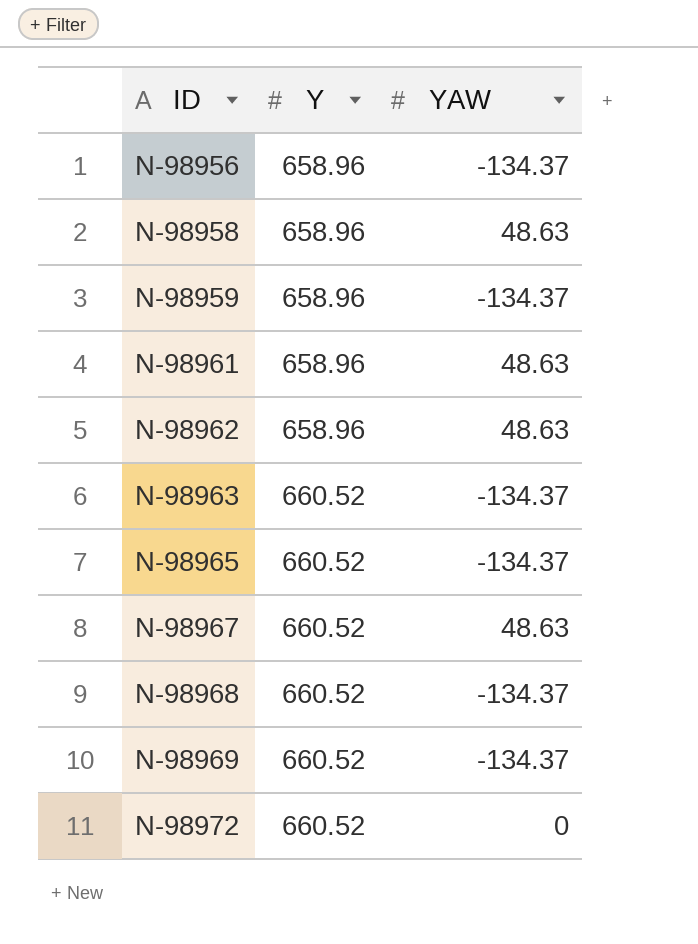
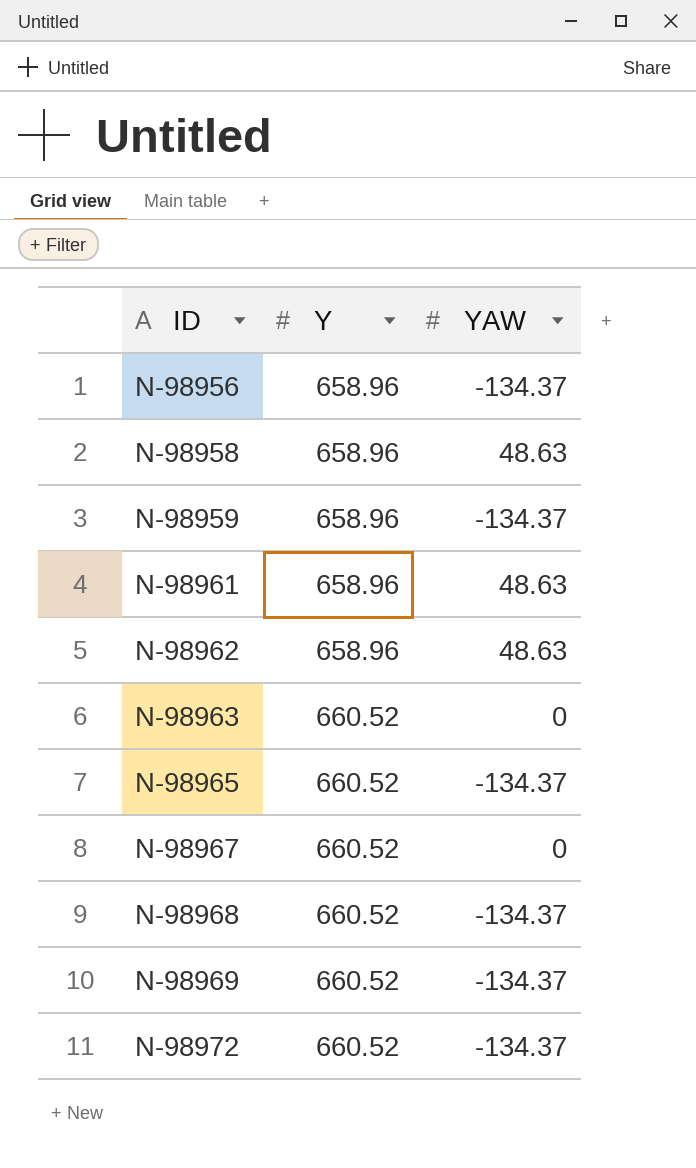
N-98963 | YAW: -134.37 -> 0
N-98967 | YAW: 48.63 -> 0
N-98972 | YAW: 0 -> -134.37

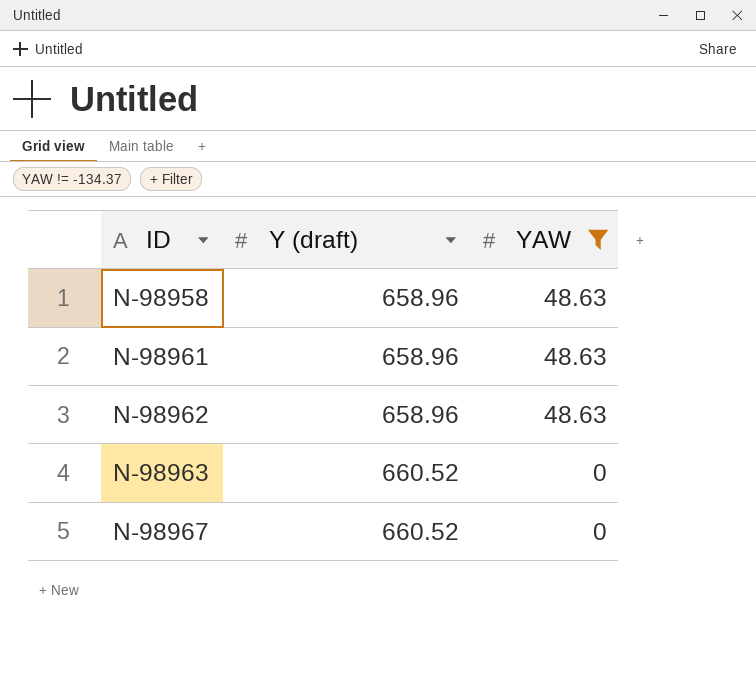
filter: none -> YAW != -134.37
column name: Y -> Y (draft)

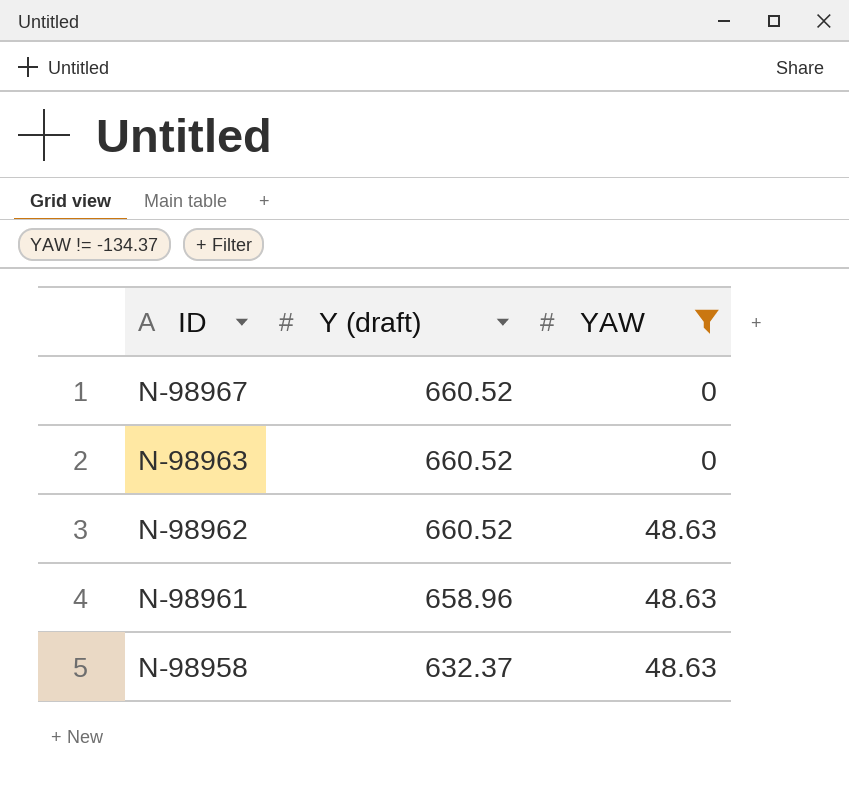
row order: ID ascending -> ID descending
N-98962 | Y (draft): 658.96 -> 660.52
N-98958 | Y (draft): 658.96 -> 632.37

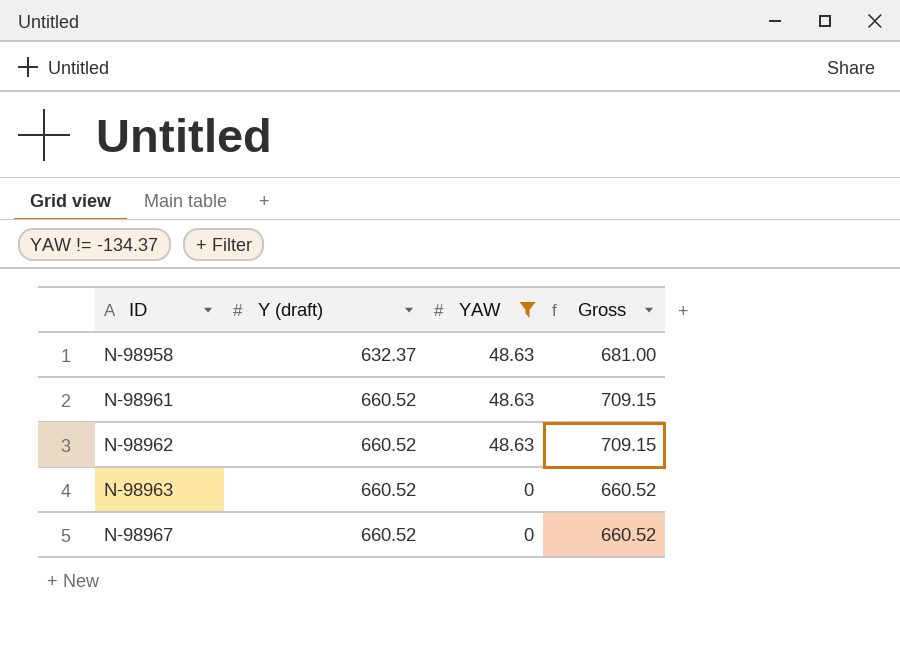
row order: ID descending -> ID ascending
column Gross | formula: none -> [Y (draft)] + [YAW]
N-98961 | Y (draft): 658.96 -> 660.52

